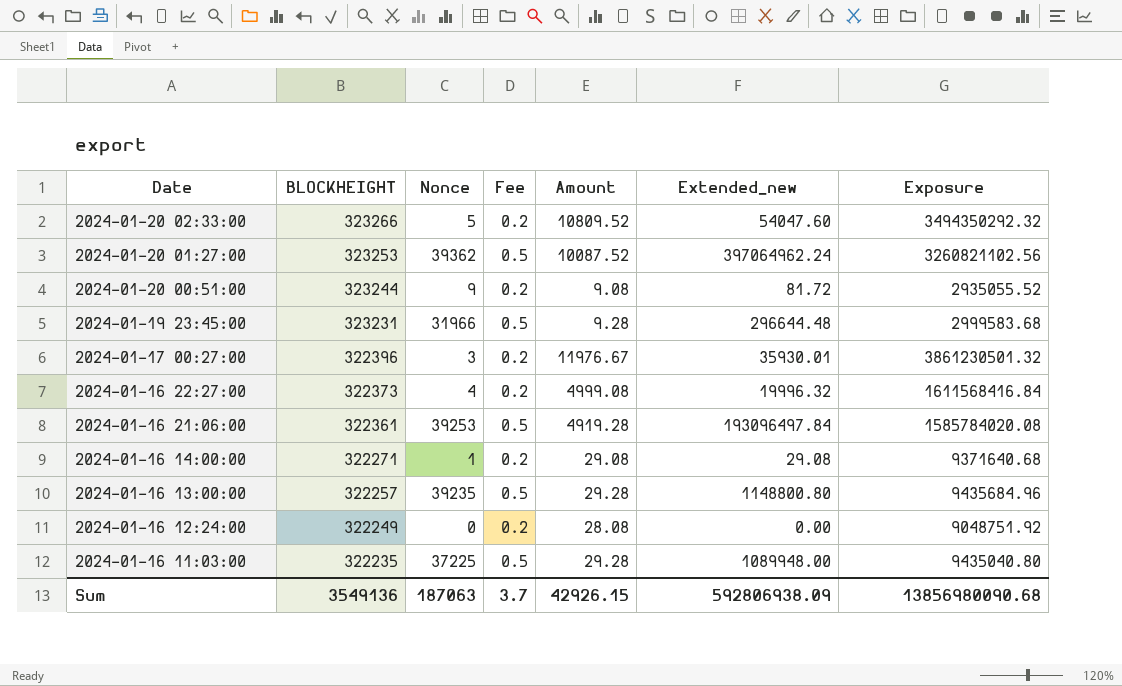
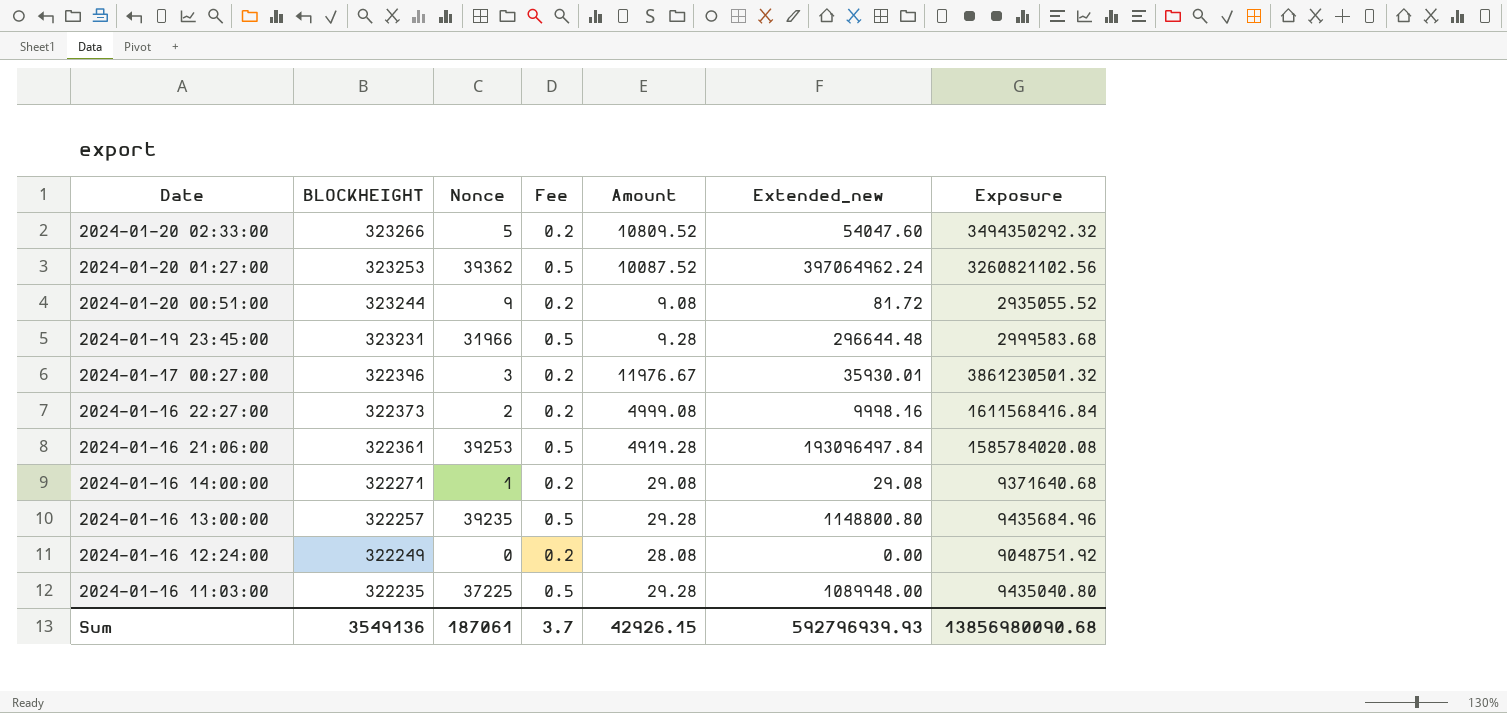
2024-01-16 22:27:00 | Nonce: 4 -> 2
2024-01-16 22:27:00 | Extended_new: 19996.32 -> 9998.16
Sum | Nonce: 187063 -> 187061
Sum | Extended_new: 592806938.09 -> 592796939.93

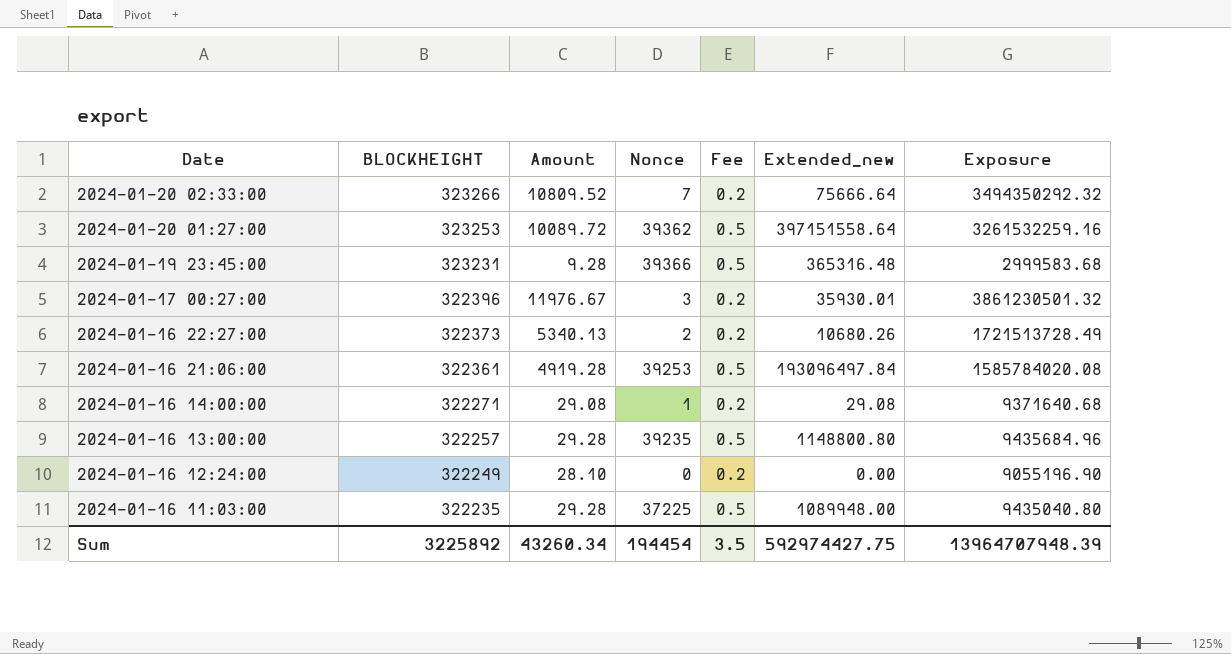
column Amount | position: 5 -> 3
row 2024-01-20 00:51:00: 323244 | 9 | 0.2 | 9.08 | 81.72 | 2935055.52 -> none
2024-01-20 02:33:00 | Nonce: 5 -> 7
2024-01-20 02:33:00 | Extended_new: 54047.60 -> 75666.64
2024-01-20 01:27:00 | Amount: 10087.52 -> 10089.72
2024-01-20 01:27:00 | Extended_new: 397064962.24 -> 397151558.64
2024-01-20 01:27:00 | Exposure: 3260821102.56 -> 3261532259.16
2024-01-19 23:45:00 | Nonce: 31966 -> 39366
2024-01-19 23:45:00 | Extended_new: 296644.48 -> 365316.48
2024-01-16 22:27:00 | Amount: 4999.08 -> 5340.13
2024-01-16 22:27:00 | Extended_new: 9998.16 -> 10680.26
2024-01-16 22:27:00 | Exposure: 1611568416.84 -> 1721513728.49
2024-01-16 12:24:00 | Amount: 28.08 -> 28.10
2024-01-16 12:24:00 | Exposure: 9048751.92 -> 9055196.90
Sum | BLOCKHEIGHT: 3549136 -> 3225892
Sum | Amount: 42926.15 -> 43260.34
Sum | Nonce: 187061 -> 194454
Sum | Fee: 3.7 -> 3.5
Sum | Extended_new: 592796939.93 -> 592974427.75
Sum | Exposure: 13856980090.68 -> 13964707948.39

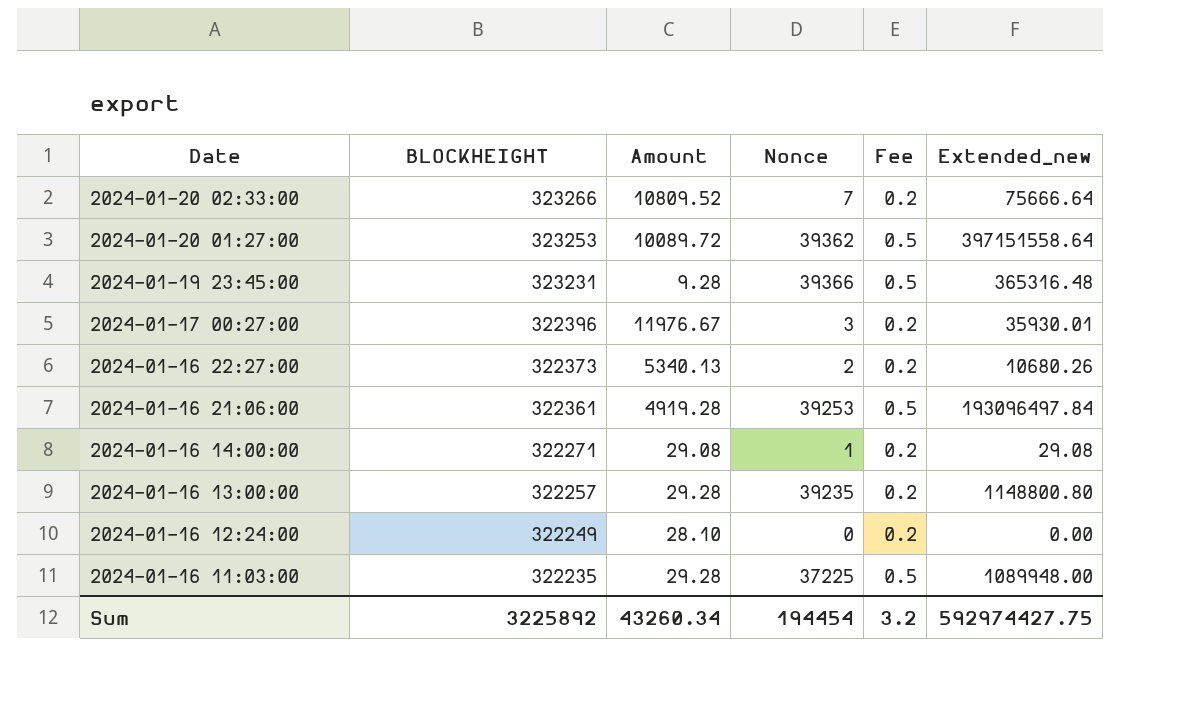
column Exposure | formula: [BLOCKHEIGHT] * [Amount] -> none
2024-01-16 13:00:00 | Fee: 0.5 -> 0.2
Sum | Fee: 3.5 -> 3.2

